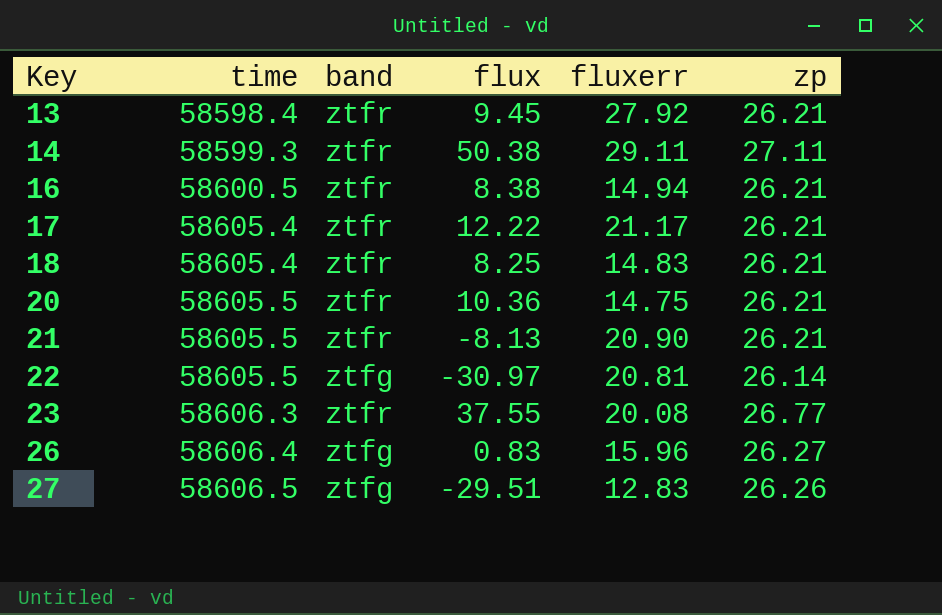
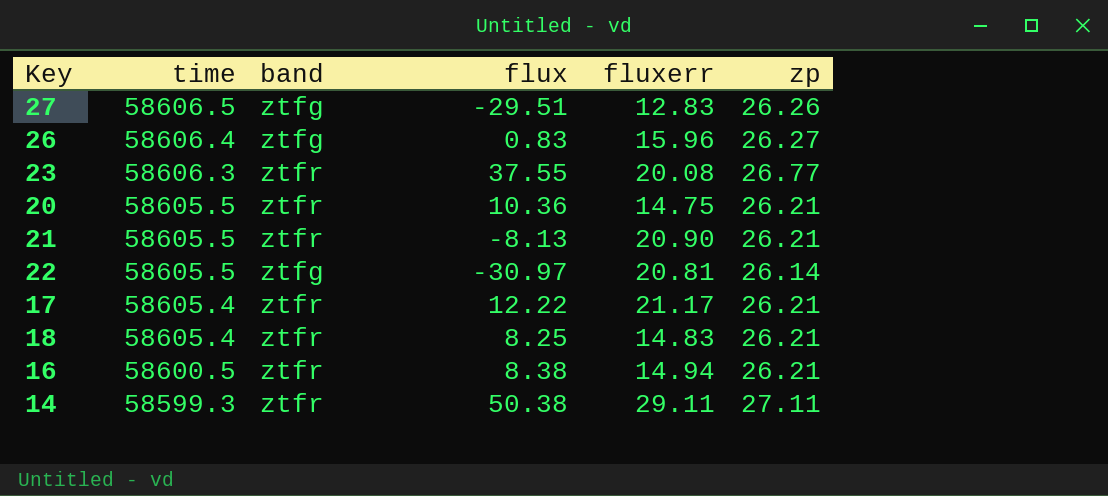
row order: Key ascending -> time descending
row 13: 58598.4 | ztfr | 9.45 | 27.92 | 26.21 -> none

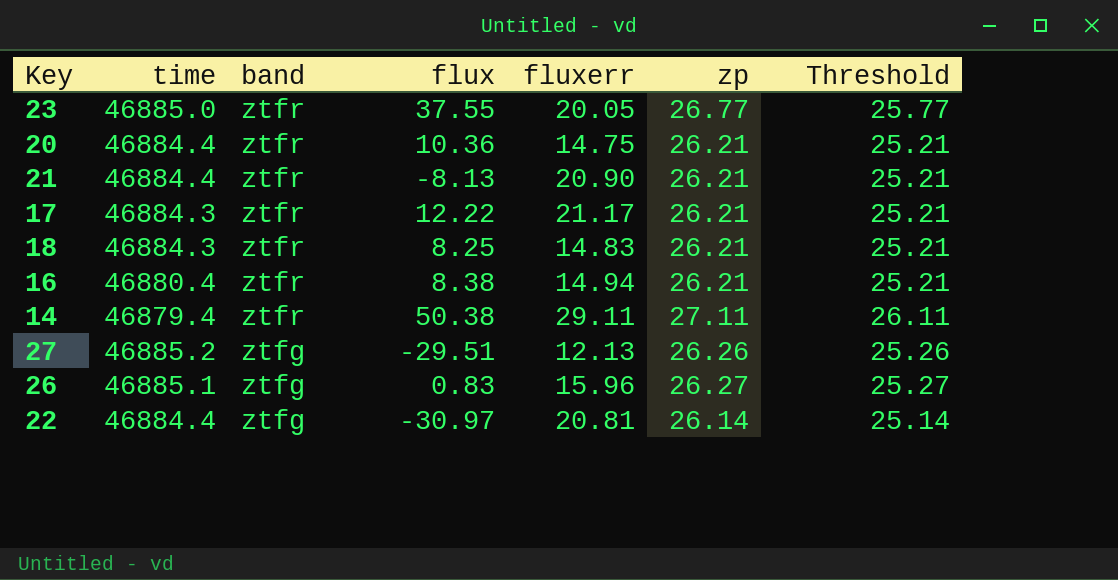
row order: time descending -> band descending
column Threshold | formula: none -> [zp] - 1
23 | time: 58606.3 -> 46885.0
23 | fluxerr: 20.08 -> 20.05
20 | time: 58605.5 -> 46884.4
21 | time: 58605.5 -> 46884.4
17 | time: 58605.4 -> 46884.3
18 | time: 58605.4 -> 46884.3
16 | time: 58600.5 -> 46880.4
14 | time: 58599.3 -> 46879.4
27 | time: 58606.5 -> 46885.2
27 | fluxerr: 12.83 -> 12.13
26 | time: 58606.4 -> 46885.1
22 | time: 58605.5 -> 46884.4

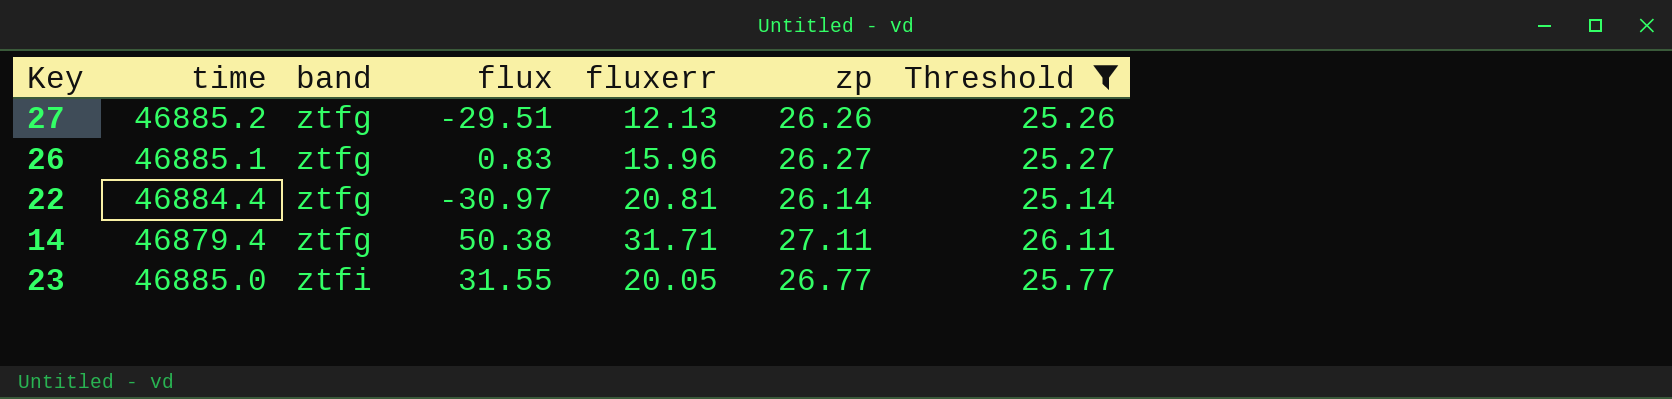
filter: none -> Threshold != 25.21
row order: band descending -> band ascending
14 | band: ztfr -> ztfg
14 | fluxerr: 29.11 -> 31.71
23 | band: ztfr -> ztfi
23 | flux: 37.55 -> 31.55

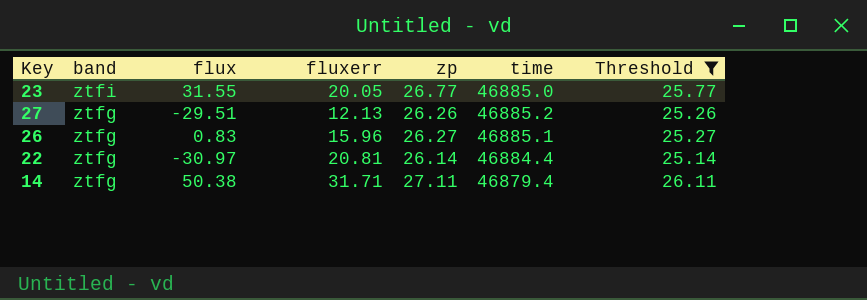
row order: band ascending -> band descending
column time | position: 2 -> 6

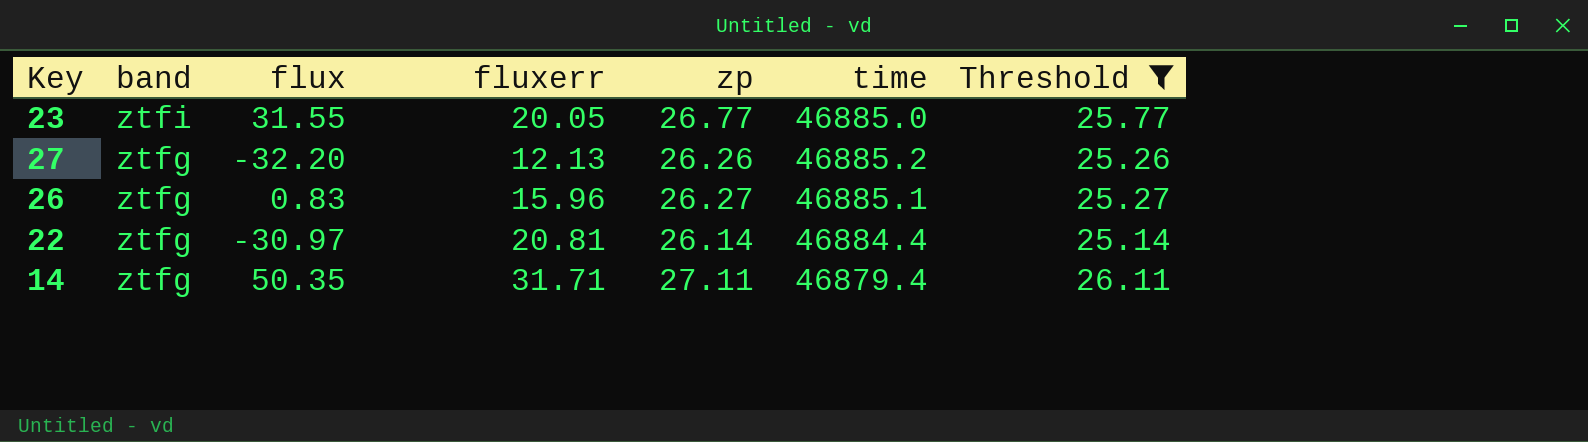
27 | flux: -29.51 -> -32.20
14 | flux: 50.38 -> 50.35

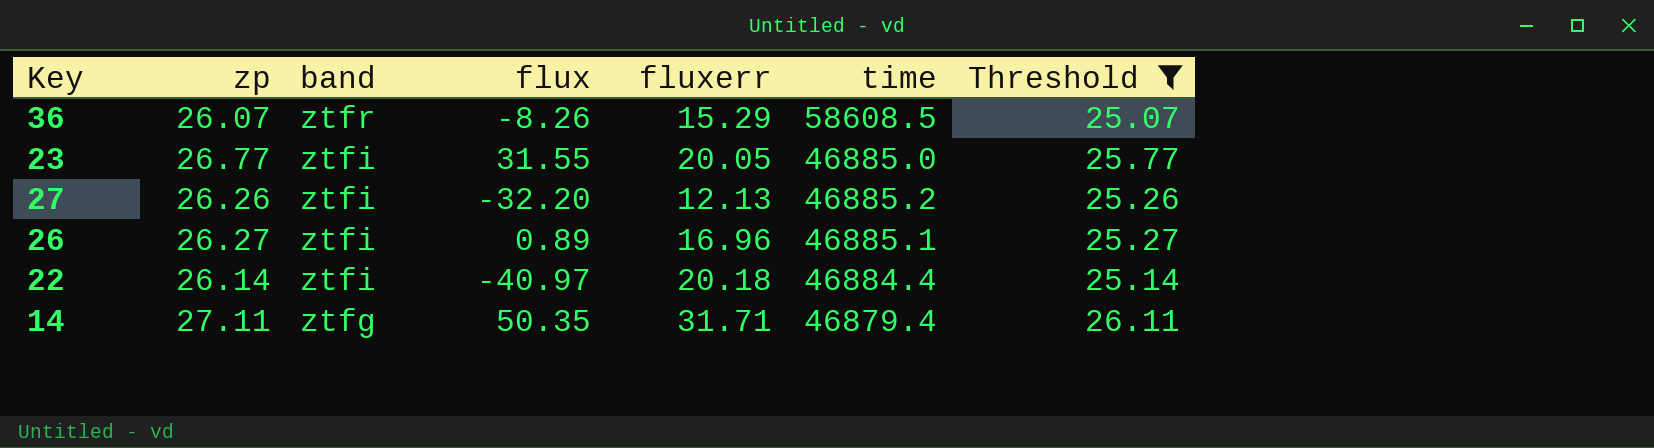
column zp | position: 5 -> 2
row 36: none -> 26.07 | ztfr | -8.26 | 15.29 | 58608.5 | 25.07
27 | band: ztfg -> ztfi
26 | band: ztfg -> ztfi
26 | flux: 0.83 -> 0.89
26 | fluxerr: 15.96 -> 16.96
22 | band: ztfg -> ztfi
22 | flux: -30.97 -> -40.97
22 | fluxerr: 20.81 -> 20.18

